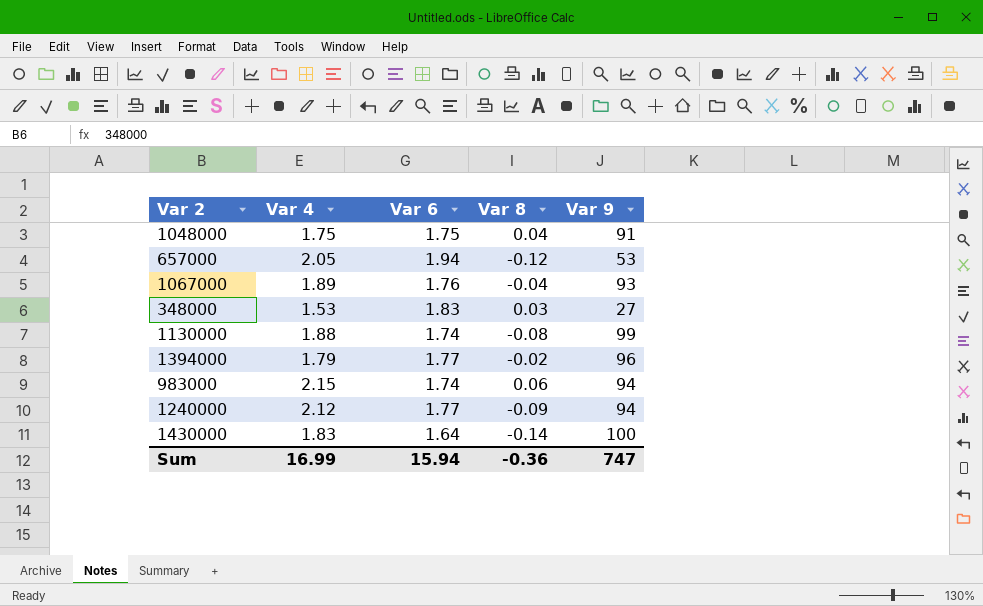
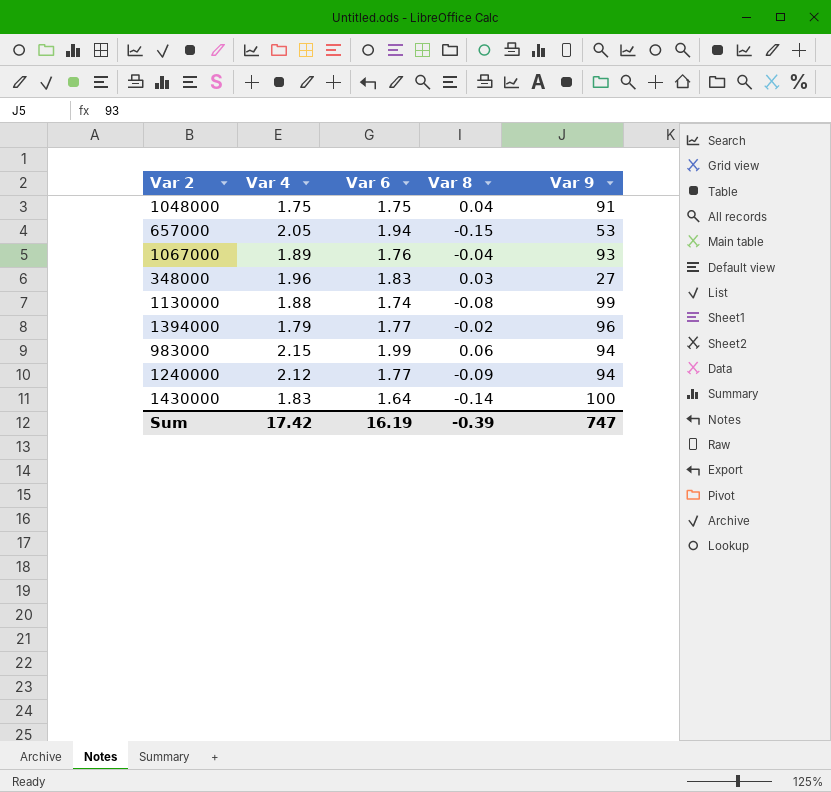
657000 | Var 8: -0.12 -> -0.15
348000 | Var 4: 1.53 -> 1.96
983000 | Var 6: 1.74 -> 1.99
Sum | Var 4: 16.99 -> 17.42
Sum | Var 6: 15.94 -> 16.19
Sum | Var 8: -0.36 -> -0.39

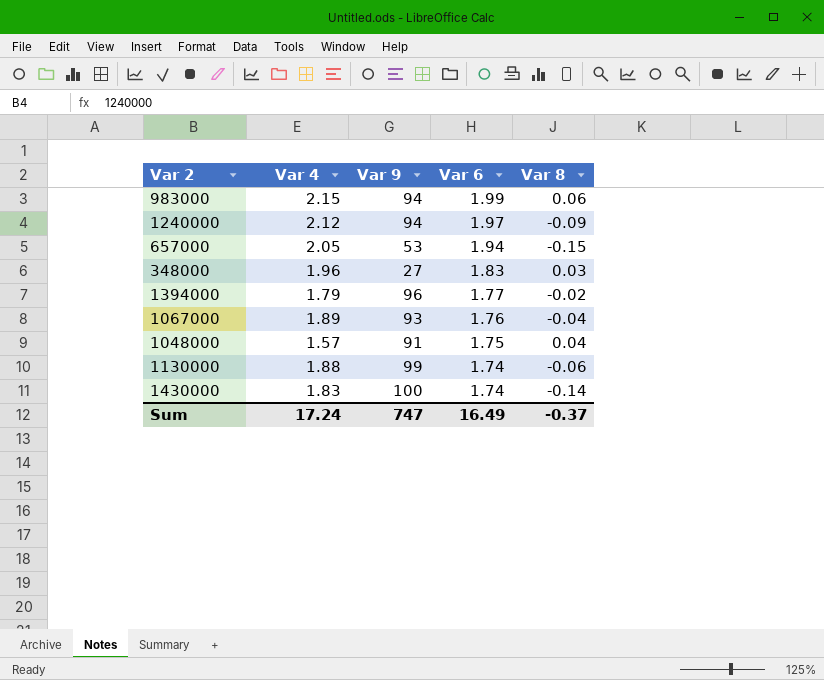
row order: none -> Var 6 descending
column Var 9 | position: 5 -> 3
1240000 | Var 6: 1.77 -> 1.97
1048000 | Var 4: 1.75 -> 1.57
1130000 | Var 8: -0.08 -> -0.06
1430000 | Var 6: 1.64 -> 1.74
Sum | Var 4: 17.42 -> 17.24
Sum | Var 6: 16.19 -> 16.49
Sum | Var 8: -0.39 -> -0.37

